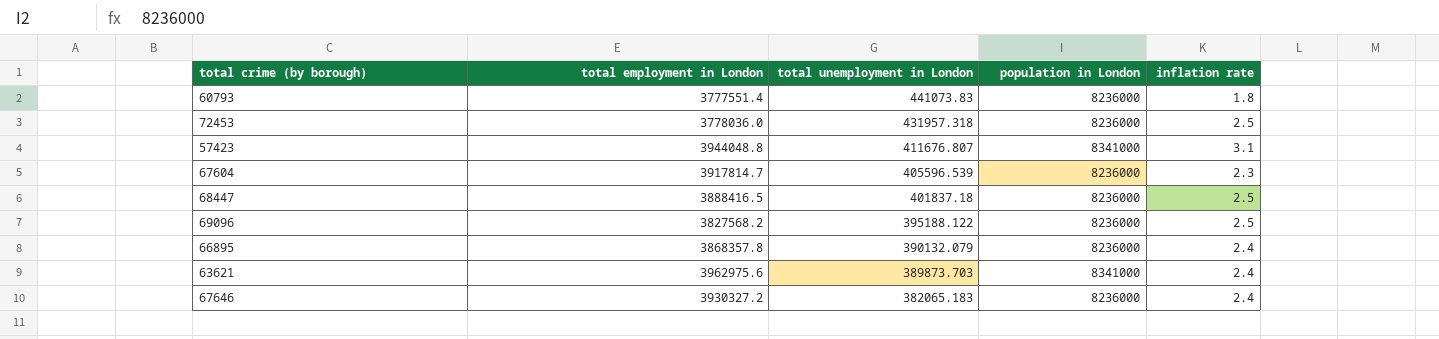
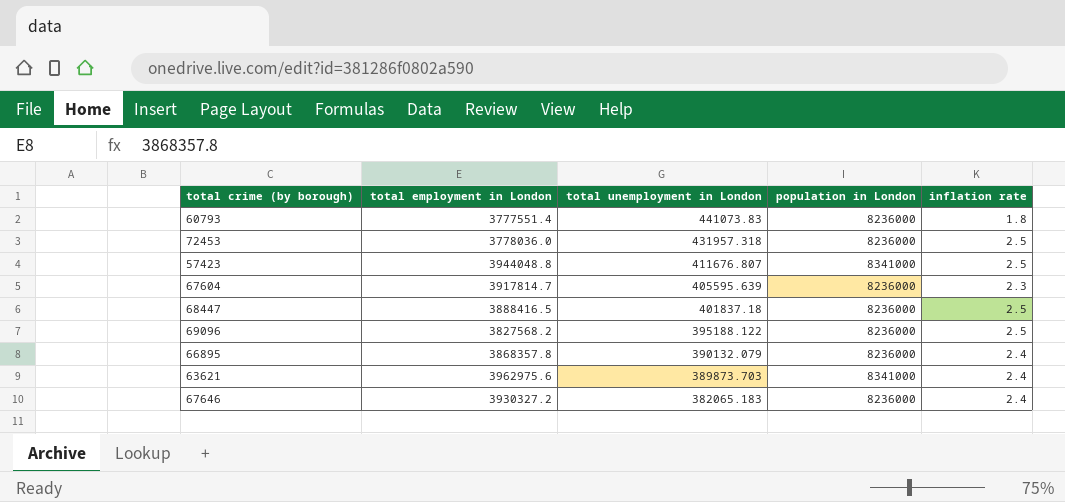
57423 | inflation rate: 3.1 -> 2.5
67604 | total unemployment in London: 405596.539 -> 405595.639

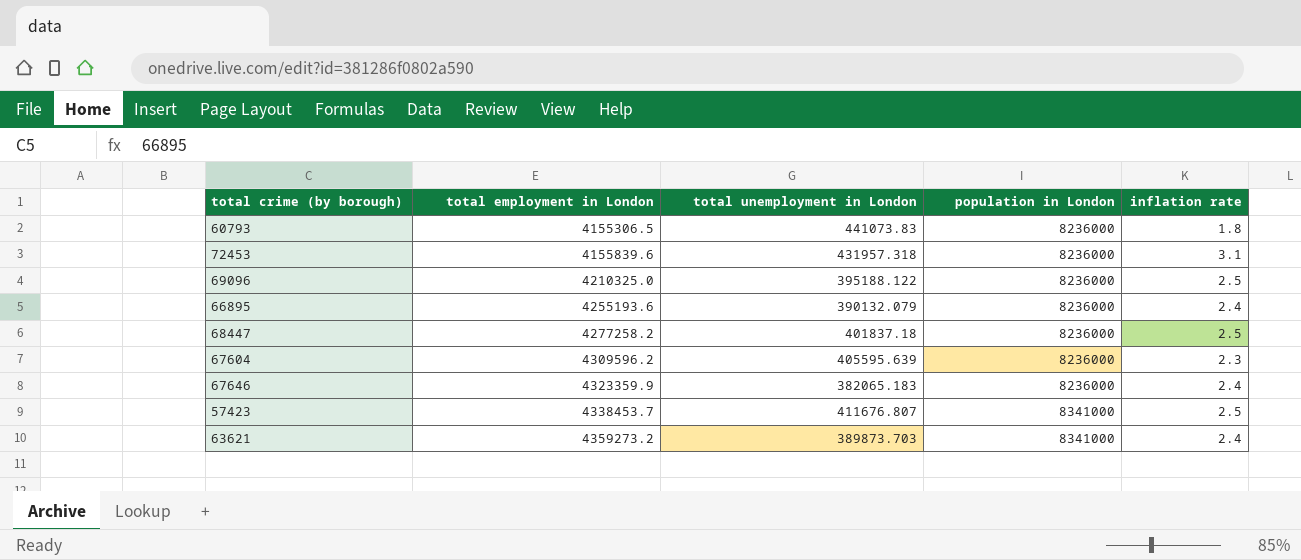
row order: total unemployment in London descending -> total employment in London ascending
60793 | total employment in London: 3777551.4 -> 4155306.5
72453 | total employment in London: 3778036.0 -> 4155839.6
72453 | inflation rate: 2.5 -> 3.1
69096 | total employment in London: 3827568.2 -> 4210325.0
66895 | total employment in London: 3868357.8 -> 4255193.6
68447 | total employment in London: 3888416.5 -> 4277258.2
67604 | total employment in London: 3917814.7 -> 4309596.2
67646 | total employment in London: 3930327.2 -> 4323359.9
57423 | total employment in London: 3944048.8 -> 4338453.7
63621 | total employment in London: 3962975.6 -> 4359273.2

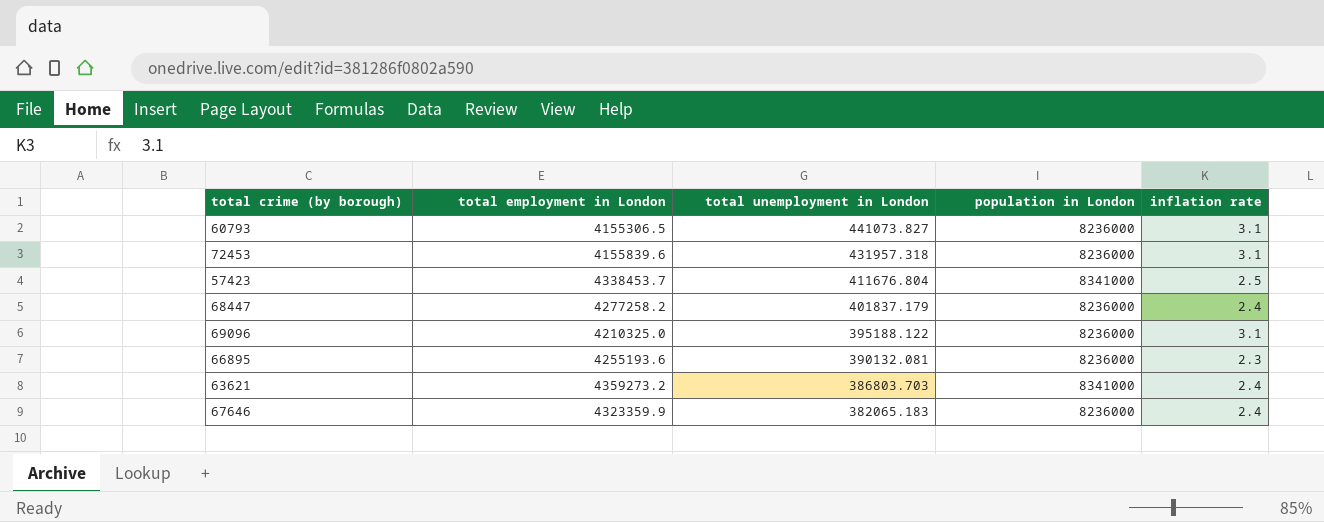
row order: total employment in London ascending -> total unemployment in London descending
row 67604: 4309596.2 | 405595.639 | 8236000 | 2.3 -> none
60793 | total unemployment in London: 441073.83 -> 441073.827
60793 | inflation rate: 1.8 -> 3.1
57423 | total unemployment in London: 411676.807 -> 411676.804
68447 | total unemployment in London: 401837.18 -> 401837.179
68447 | inflation rate: 2.5 -> 2.4
69096 | inflation rate: 2.5 -> 3.1
66895 | total unemployment in London: 390132.079 -> 390132.081
66895 | inflation rate: 2.4 -> 2.3
63621 | total unemployment in London: 389873.703 -> 386803.703

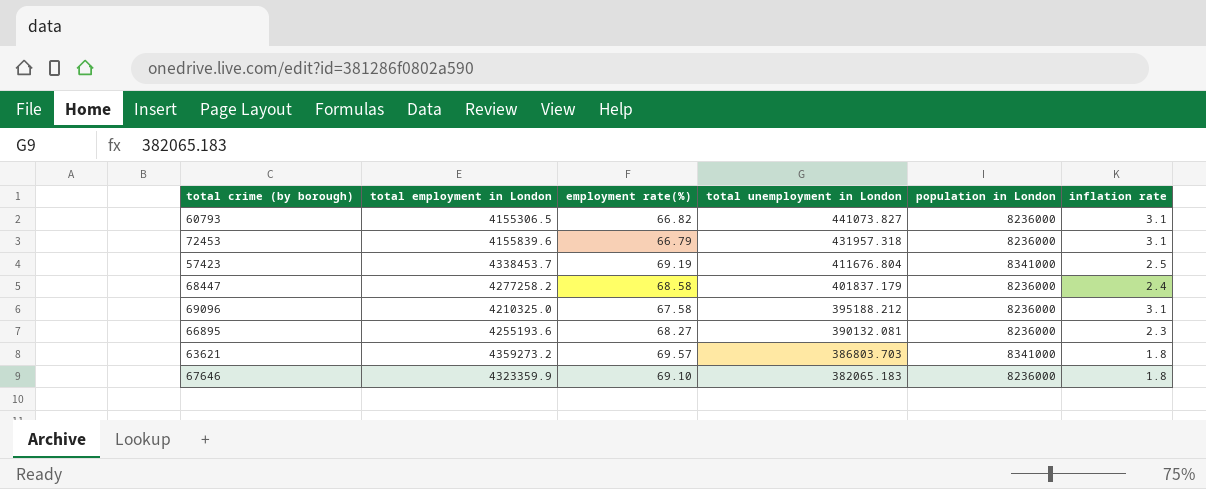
column employment rate(%) | position: none -> 3
69096 | total unemployment in London: 395188.122 -> 395188.212
63621 | inflation rate: 2.4 -> 1.8
67646 | inflation rate: 2.4 -> 1.8

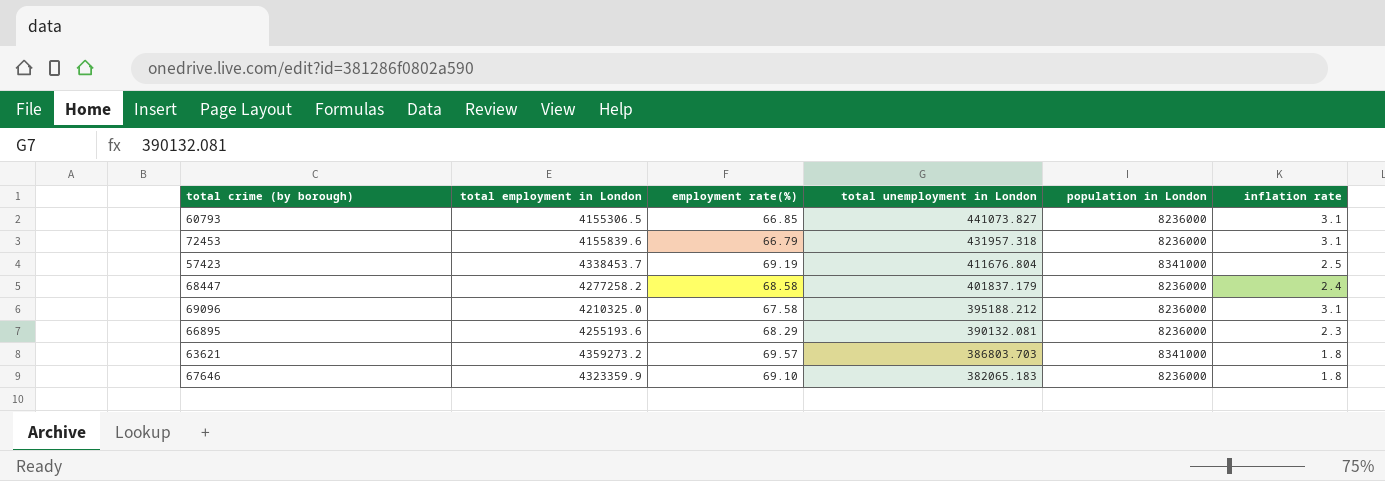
60793 | employment rate(%): 66.82 -> 66.85
66895 | employment rate(%): 68.27 -> 68.29

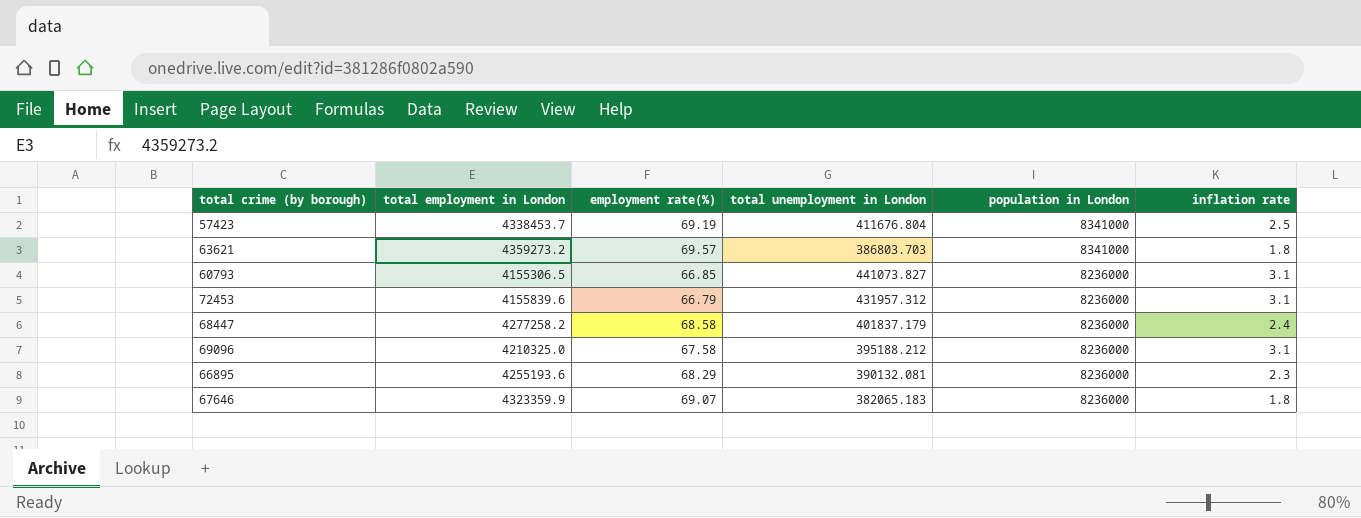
row order: total unemployment in London descending -> population in London descending
72453 | total unemployment in London: 431957.318 -> 431957.312
67646 | employment rate(%): 69.10 -> 69.07

